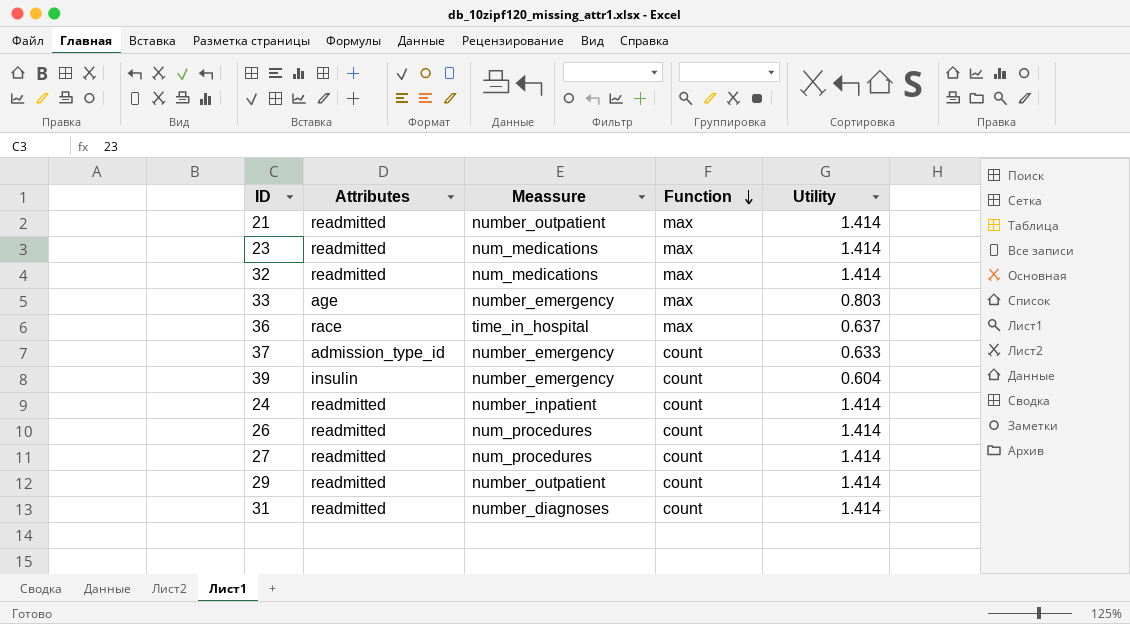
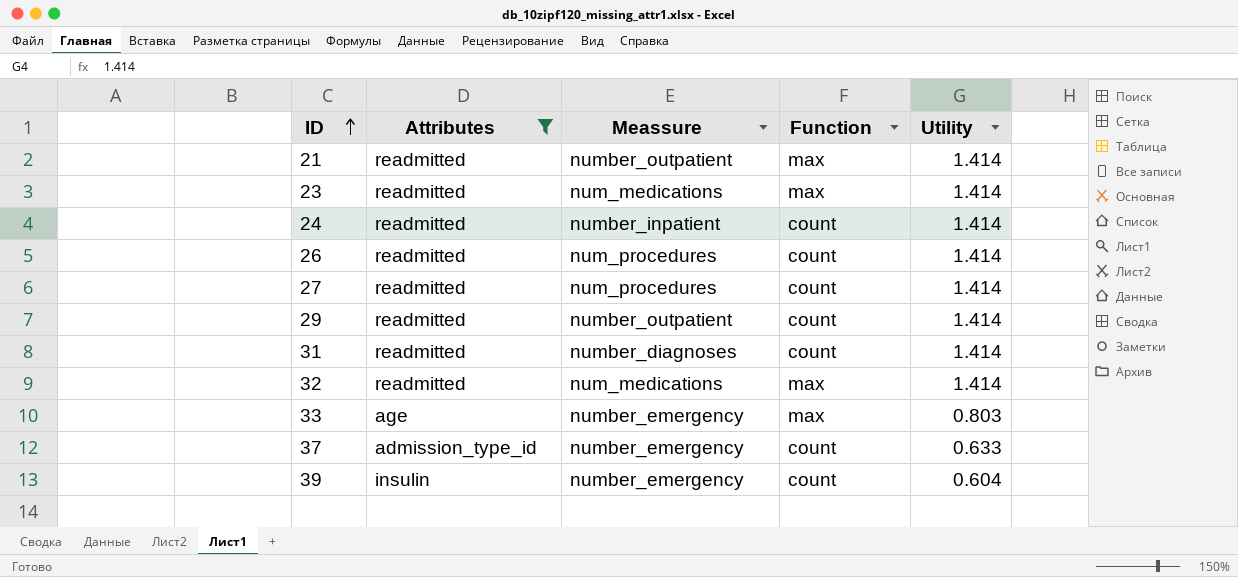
filter: none -> Attributes != race
row order: Function descending -> ID ascending

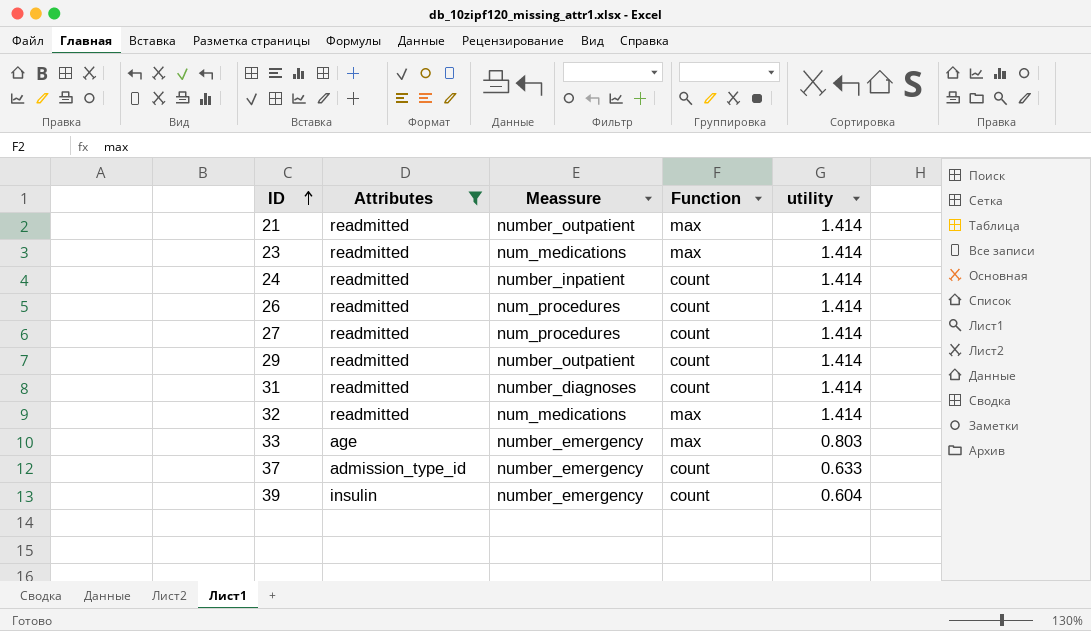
column name: Utility -> utility

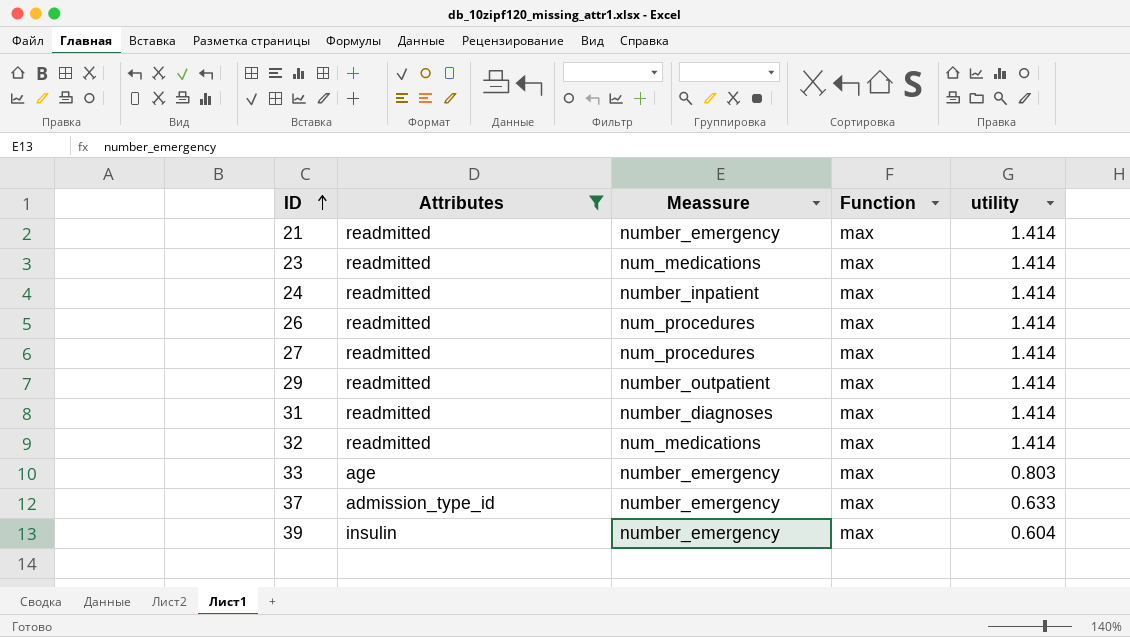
21 | Meassure: number_outpatient -> number_emergency
24 | Function: count -> max
26 | Function: count -> max
27 | Function: count -> max
29 | Function: count -> max
31 | Function: count -> max
37 | Function: count -> max
39 | Function: count -> max

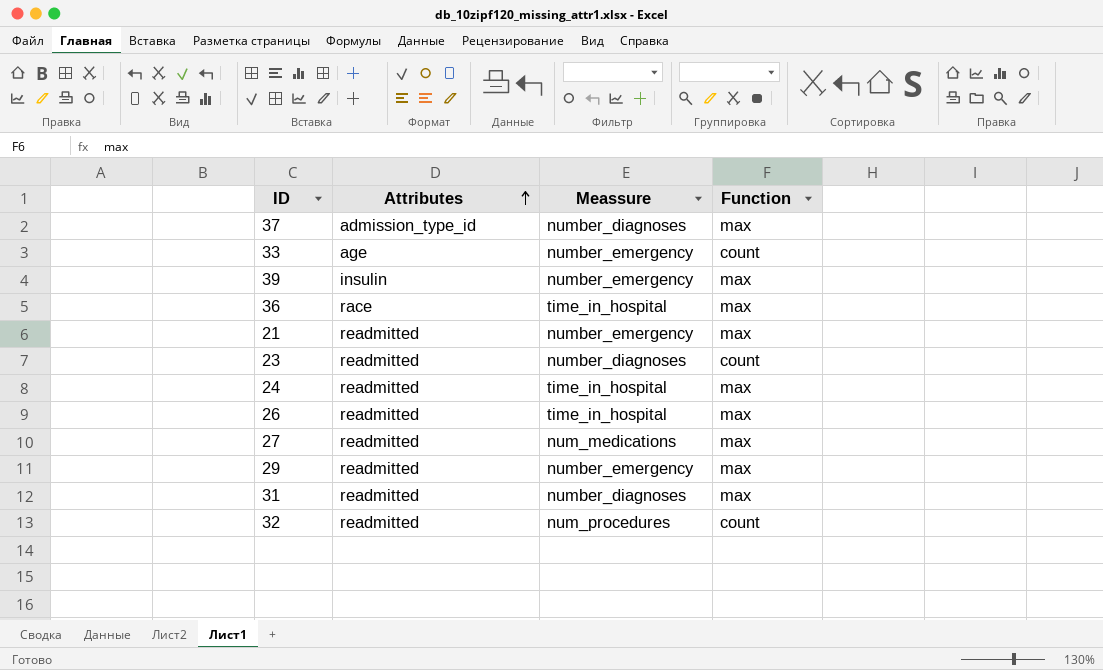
filter: Attributes != race -> none
row order: ID ascending -> Attributes ascending
column utility | position: 5 -> none
37 | Meassure: number_emergency -> number_diagnoses
33 | Function: max -> count
23 | Meassure: num_medications -> number_diagnoses
23 | Function: max -> count
24 | Meassure: number_inpatient -> time_in_hospital
26 | Meassure: num_procedures -> time_in_hospital
27 | Meassure: num_procedures -> num_medications
29 | Meassure: number_outpatient -> number_emergency
32 | Meassure: num_medications -> num_procedures
32 | Function: max -> count

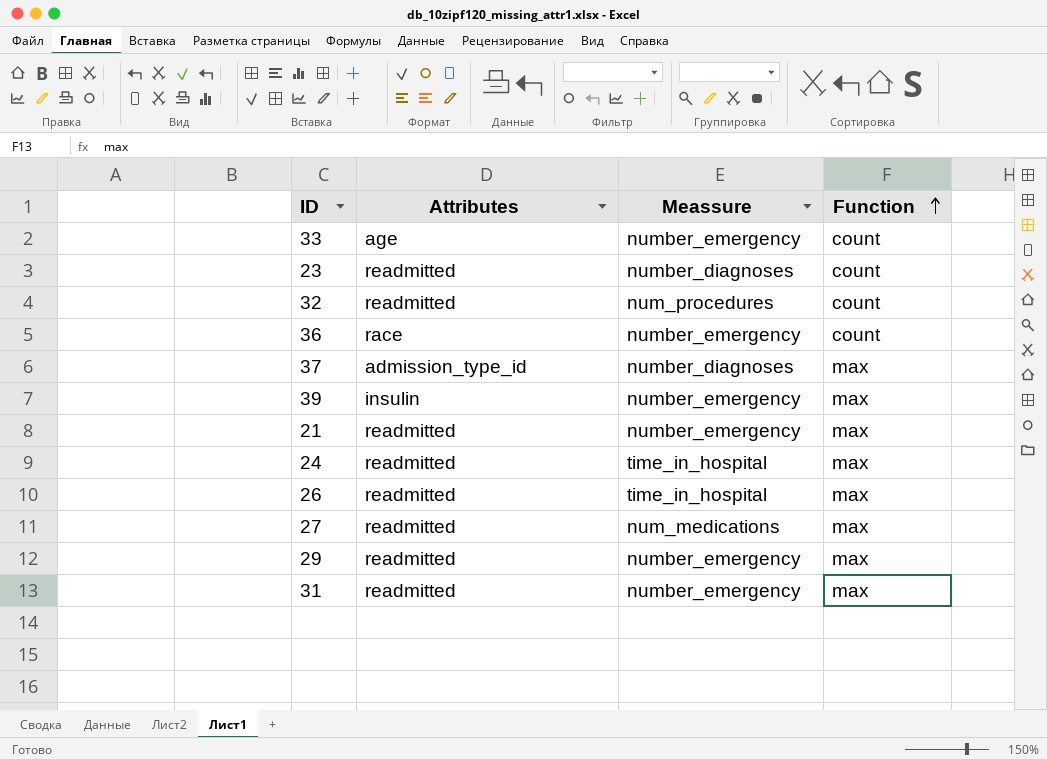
row order: Attributes ascending -> Function ascending
36 | Meassure: time_in_hospital -> number_emergency
36 | Function: max -> count
31 | Meassure: number_diagnoses -> number_emergency

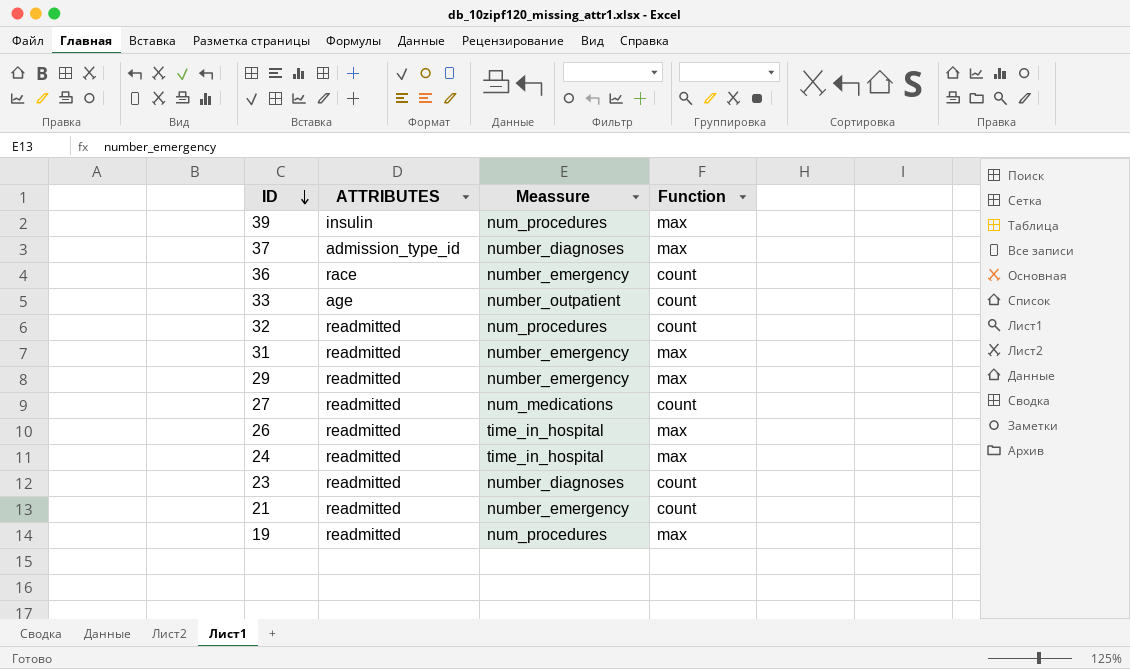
row order: Function ascending -> ID descending
column name: Attributes -> ATTRIBUTES
39 | Meassure: number_emergency -> num_procedures
33 | Meassure: number_emergency -> number_outpatient
27 | Function: max -> count
21 | Function: max -> count
row 19: none -> readmitted | num_procedures | max

